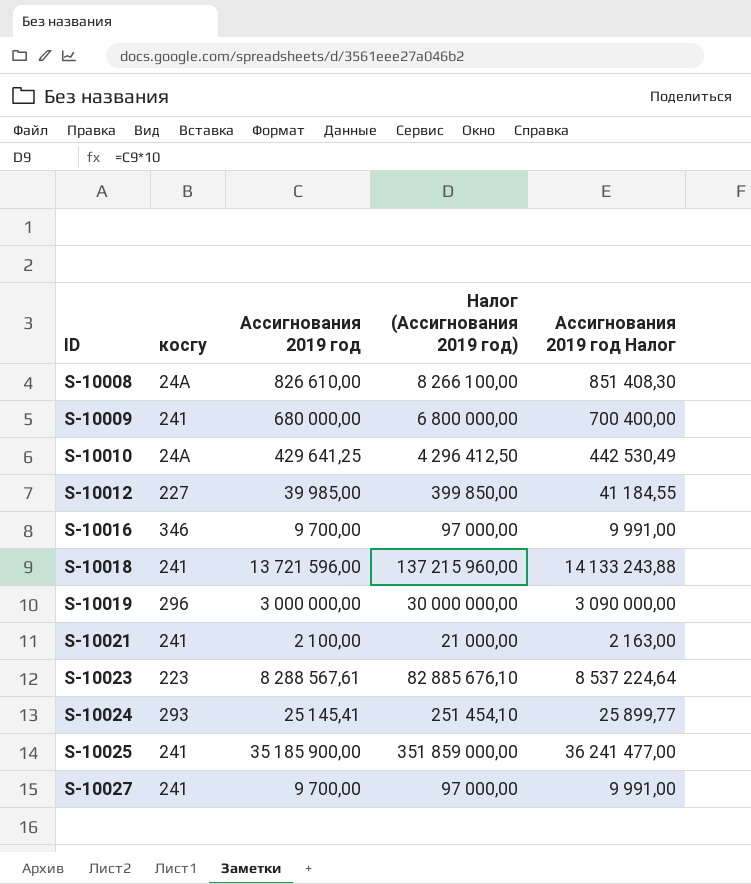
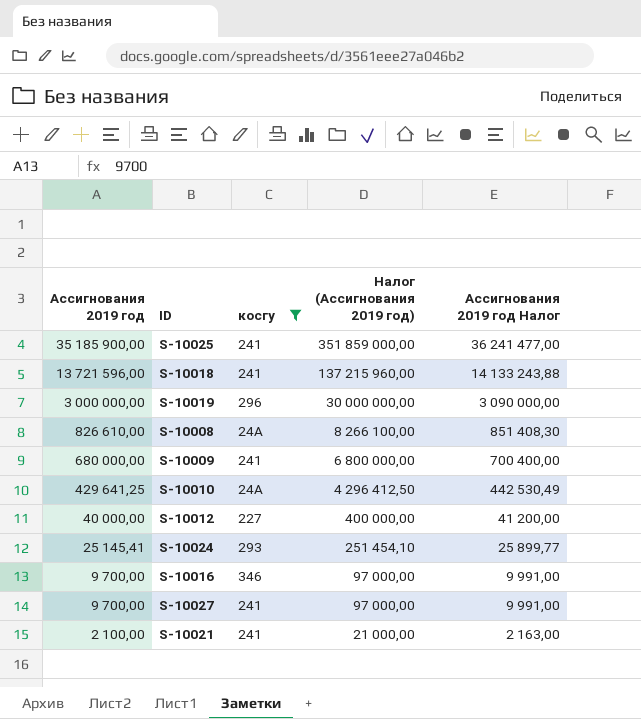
filter: none -> косгу != 223
row order: ID ascending -> Ассигнования 2019 год descending
column Ассигнования 2019 год | position: 3 -> 1
S-10012 | Ассигнования 2019 год: 39 985,00 -> 40 000,00
S-10012 | Налог (Ассигнования 2019 год): 399 850,00 -> 400 000,00
S-10012 | Ассигнования 2019 год Налог: 41 184,55 -> 41 200,00

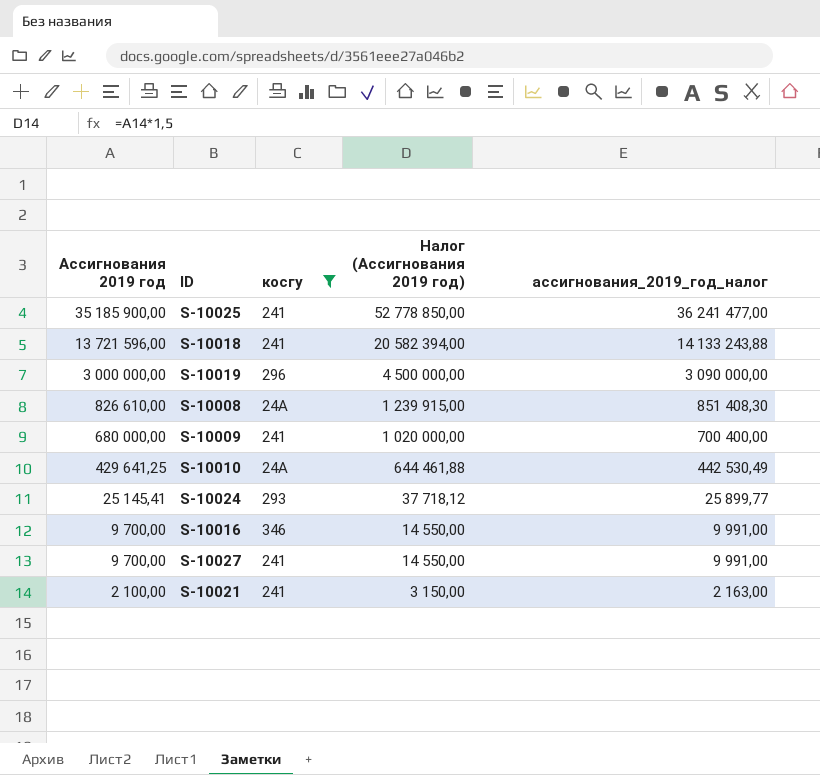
column Налог (Ассигнования 2019 год) | formula: [Ассигнования 2019 год] * 10 -> [Ассигнования 2019 год] * 1,5
column name: Ассигнования 2019 год Налог -> ассигнования_2019_год_налог
row S-10012: 40 000,00 | 227 | 400 000,00 | 41 200,00 -> none

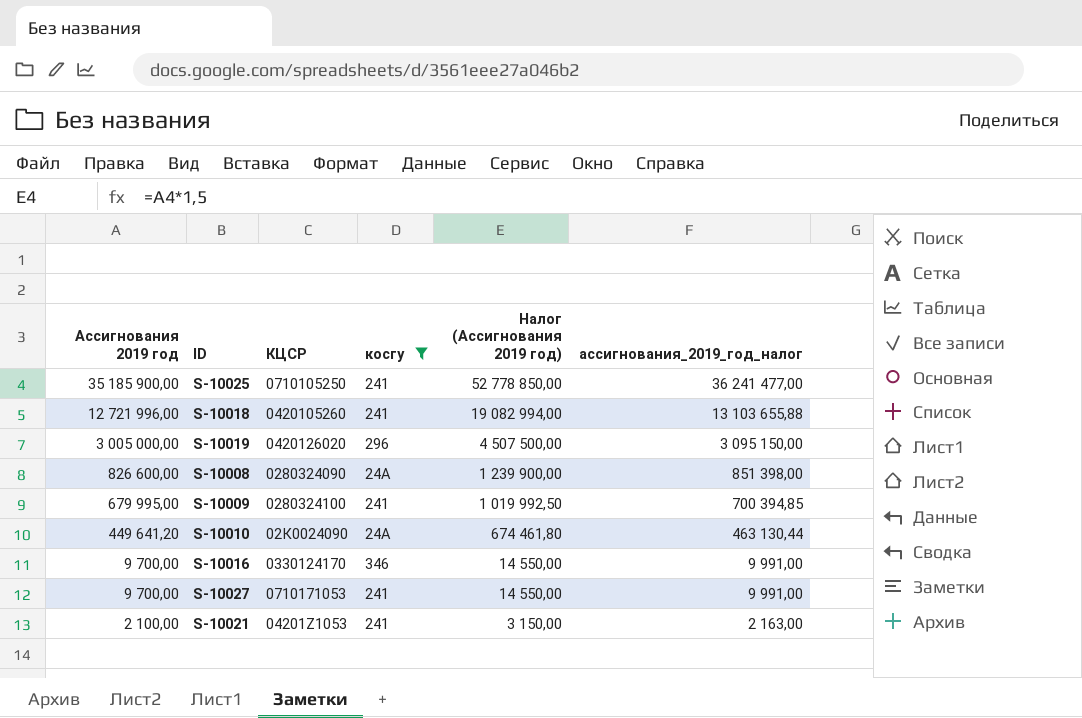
column КЦСР | position: none -> 3
row S-10024: 25 145,41 | 293 | 37 718,12 | 25 899,77 -> none
S-10018 | Ассигнования 2019 год: 13 721 596,00 -> 12 721 996,00
S-10018 | Налог (Ассигнования 2019 год): 20 582 394,00 -> 19 082 994,00
S-10018 | ассигнования_2019_год_налог: 14 133 243,88 -> 13 103 655,88
S-10019 | Ассигнования 2019 год: 3 000 000,00 -> 3 005 000,00
S-10019 | Налог (Ассигнования 2019 год): 4 500 000,00 -> 4 507 500,00
S-10019 | ассигнования_2019_год_налог: 3 090 000,00 -> 3 095 150,00
S-10008 | Ассигнования 2019 год: 826 610,00 -> 826 600,00
S-10008 | Налог (Ассигнования 2019 год): 1 239 915,00 -> 1 239 900,00
S-10008 | ассигнования_2019_год_налог: 851 408,30 -> 851 398,00
S-10009 | Ассигнования 2019 год: 680 000,00 -> 679 995,00
S-10009 | Налог (Ассигнования 2019 год): 1 020 000,00 -> 1 019 992,50
S-10009 | ассигнования_2019_год_налог: 700 400,00 -> 700 394,85
S-10010 | Ассигнования 2019 год: 429 641,25 -> 449 641,20
S-10010 | Налог (Ассигнования 2019 год): 644 461,88 -> 674 461,80
S-10010 | ассигнования_2019_год_налог: 442 530,49 -> 463 130,44

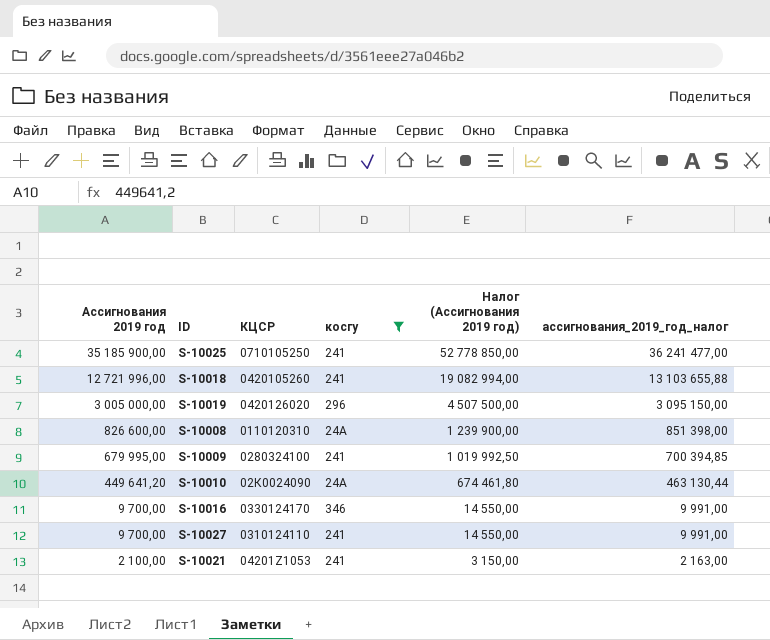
S-10008 | КЦСР: 0280324090 -> 0110120310
S-10027 | КЦСР: 0710171053 -> 0310124110

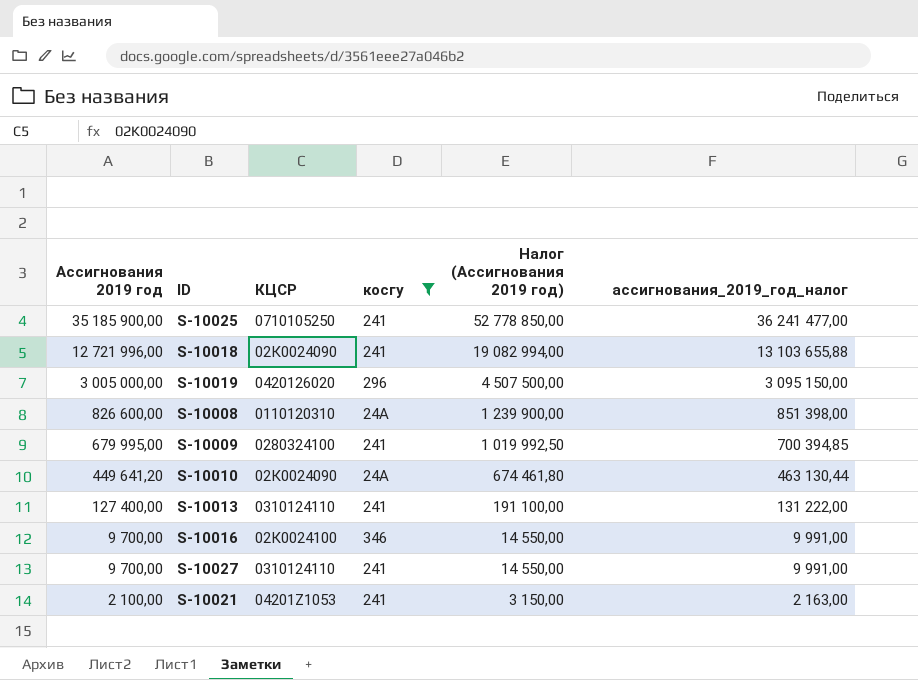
S-10018 | КЦСР: 0420105260 -> 02К0024090
row S-10013: none -> 127 400,00 | 0310124110 | 241 | 191 100,00 | 131 222,00
S-10016 | КЦСР: 0330124170 -> 02К0024100

